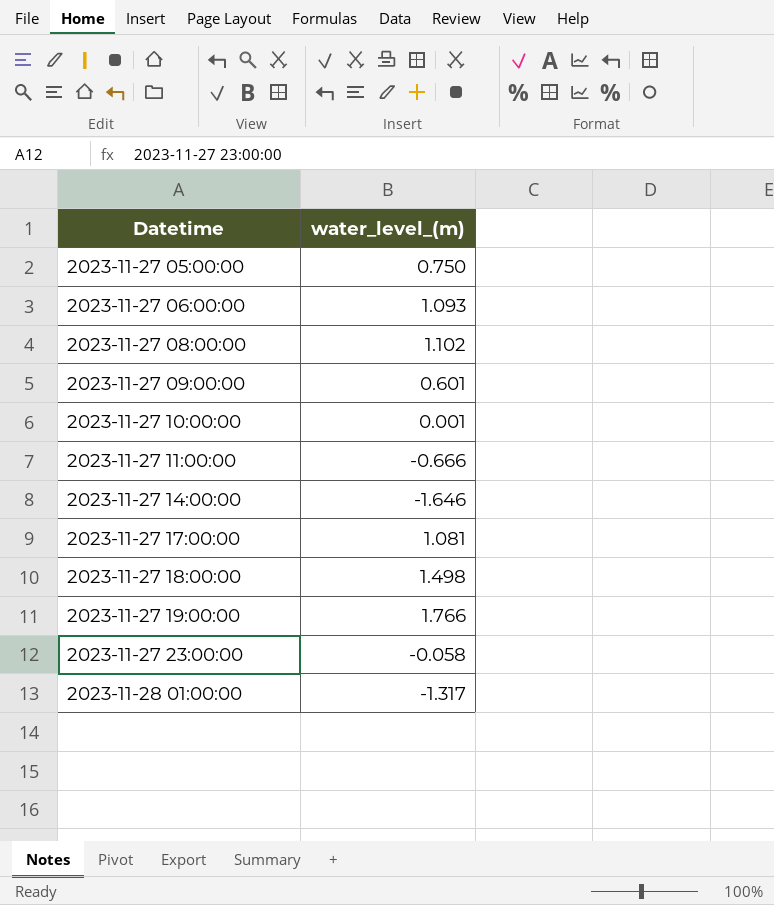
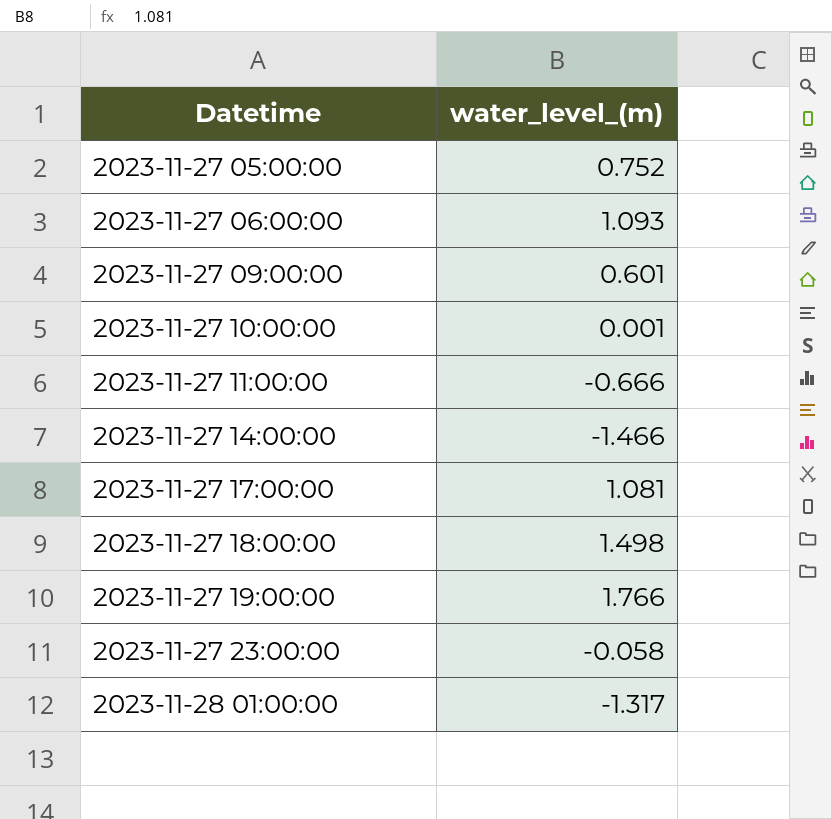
row 2023-11-27 08:00:00: 1.102 -> none
2023-11-27 05:00:00 | water_level_(m): 0.750 -> 0.752
2023-11-27 14:00:00 | water_level_(m): -1.646 -> -1.466

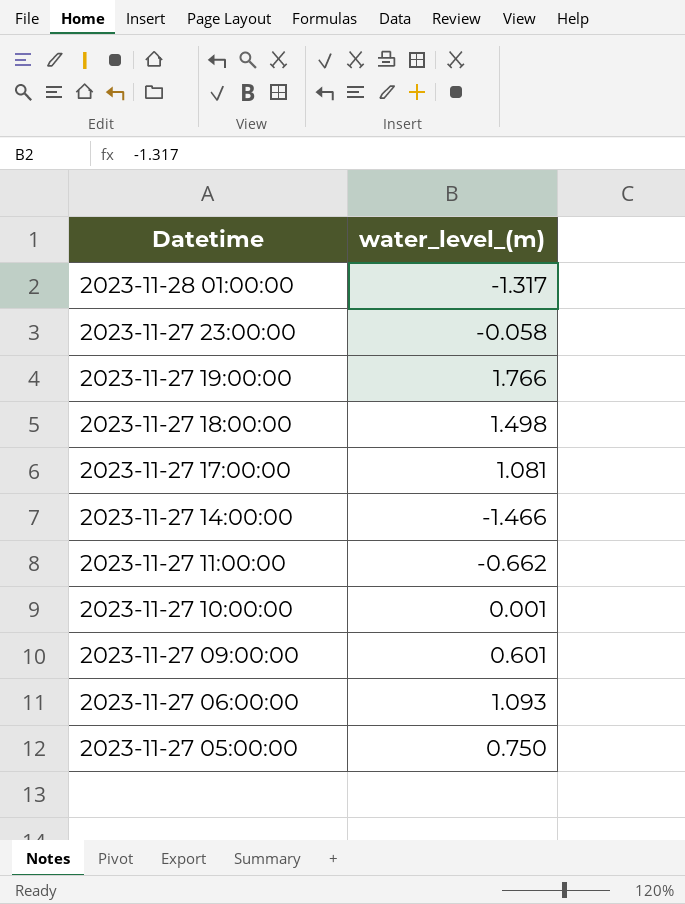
row order: Datetime ascending -> Datetime descending
2023-11-27 11:00:00 | water_level_(m): -0.666 -> -0.662
2023-11-27 05:00:00 | water_level_(m): 0.752 -> 0.750

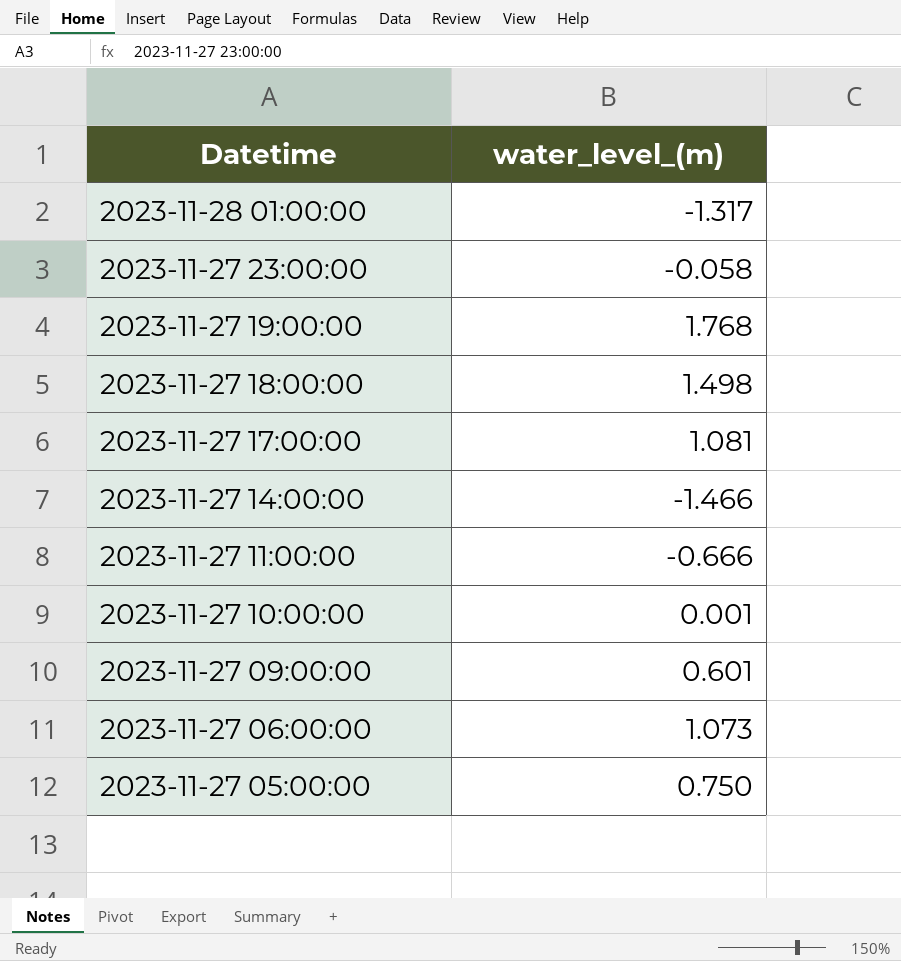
2023-11-27 19:00:00 | water_level_(m): 1.766 -> 1.768
2023-11-27 11:00:00 | water_level_(m): -0.662 -> -0.666
2023-11-27 06:00:00 | water_level_(m): 1.093 -> 1.073

